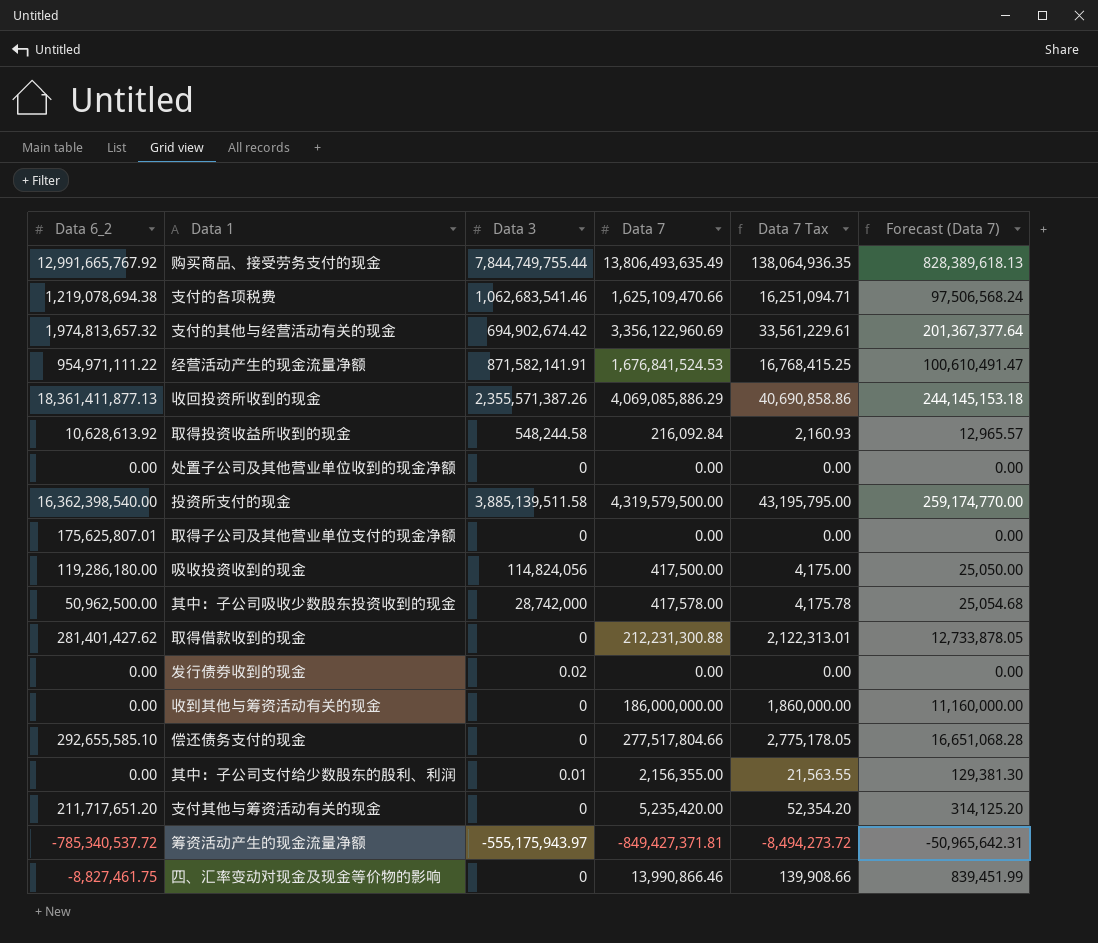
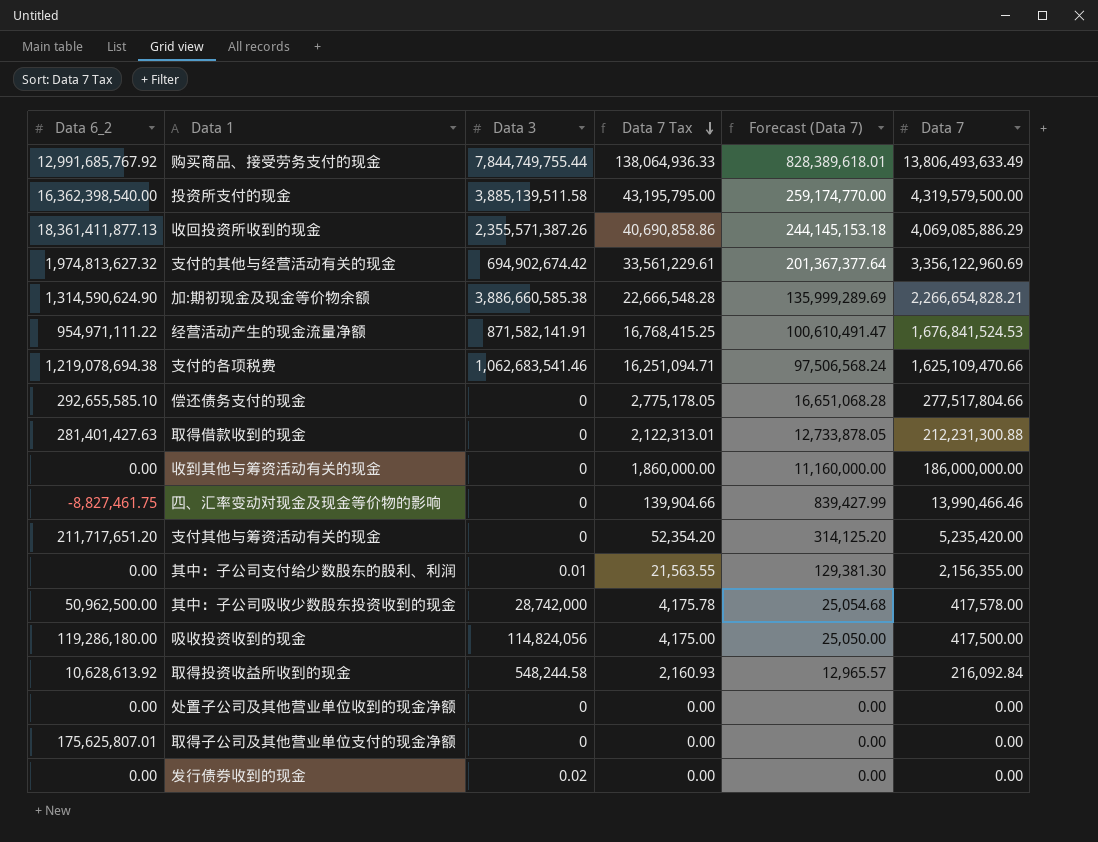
row order: none -> Data 7 Tax descending
column Data 7 | position: 4 -> 6
row 筹资活动产生的现金流量净额: -785,340,537.72 | -555,175,943.97 | -849,427,371.81 | -8,494,273.72 | -50,965,642.31 -> none
购买商品、接受劳务支付的现金 | Data 6_2: 12,991,665,767.92 -> 12,991,685,767.92
购买商品、接受劳务支付的现金 | Data 7 Tax: 138,064,936.35 -> 138,064,936.33
购买商品、接受劳务支付的现金 | Forecast (Data 7): 828,389,618.13 -> 828,389,618.01
购买商品、接受劳务支付的现金 | Data 7: 13,806,493,635.49 -> 13,806,493,633.49
支付的其他与经营活动有关的现金 | Data 6_2: 1,974,813,657.32 -> 1,974,813,627.32
row 加:期初现金及现金等价物余额: none -> 1,314,590,624.90 | 3,886,660,585.38 | 22,666,548.28 | 135,999,289.69 | 2,266,654,828.21
取得借款收到的现金 | Data 6_2: 281,401,427.62 -> 281,401,427.63
四、汇率变动对现金及现金等价物的影响 | Data 7 Tax: 139,908.66 -> 139,904.66
四、汇率变动对现金及现金等价物的影响 | Forecast (Data 7): 839,451.99 -> 839,427.99
四、汇率变动对现金及现金等价物的影响 | Data 7: 13,990,866.46 -> 13,990,466.46

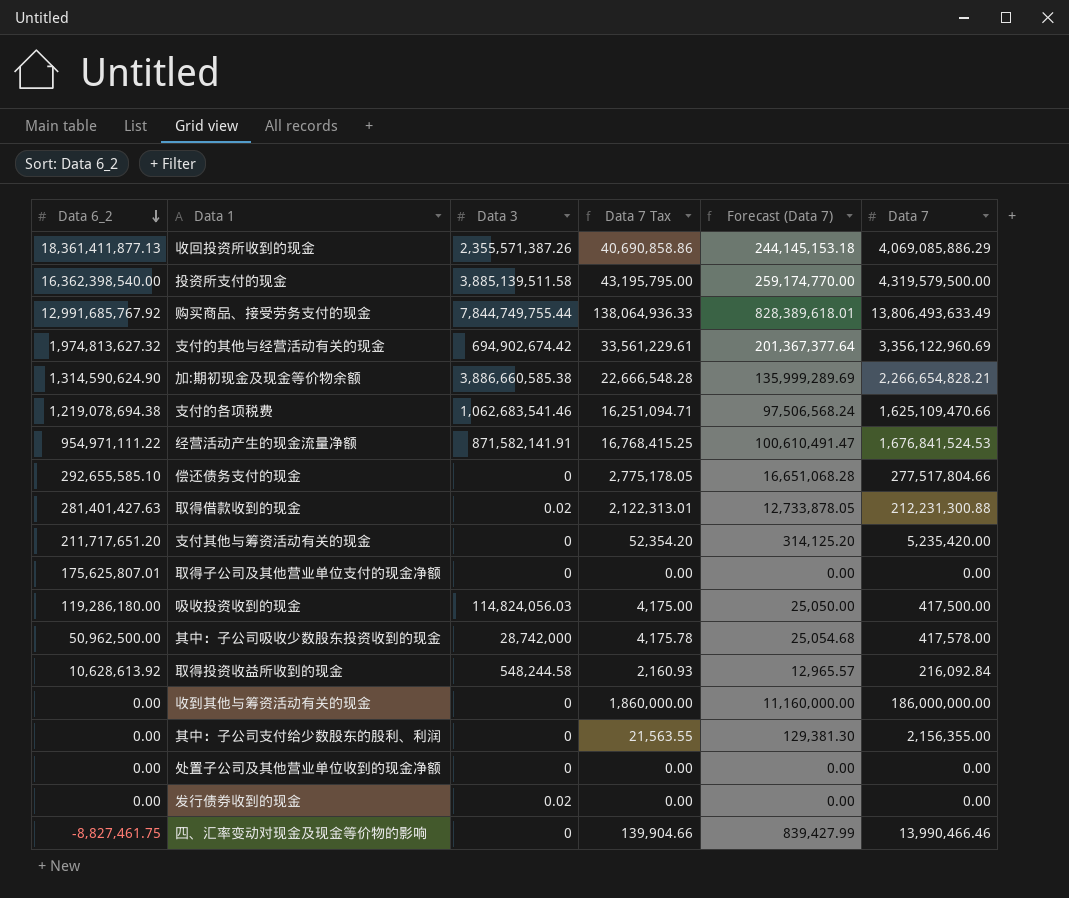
row order: Data 7 Tax descending -> Data 6_2 descending
取得借款收到的现金 | Data 3: 0 -> 0.02
吸收投资收到的现金 | Data 3: 114,824,056 -> 114,824,056.03
其中：子公司支付给少数股东的股利、利润 | Data 3: 0.01 -> 0

